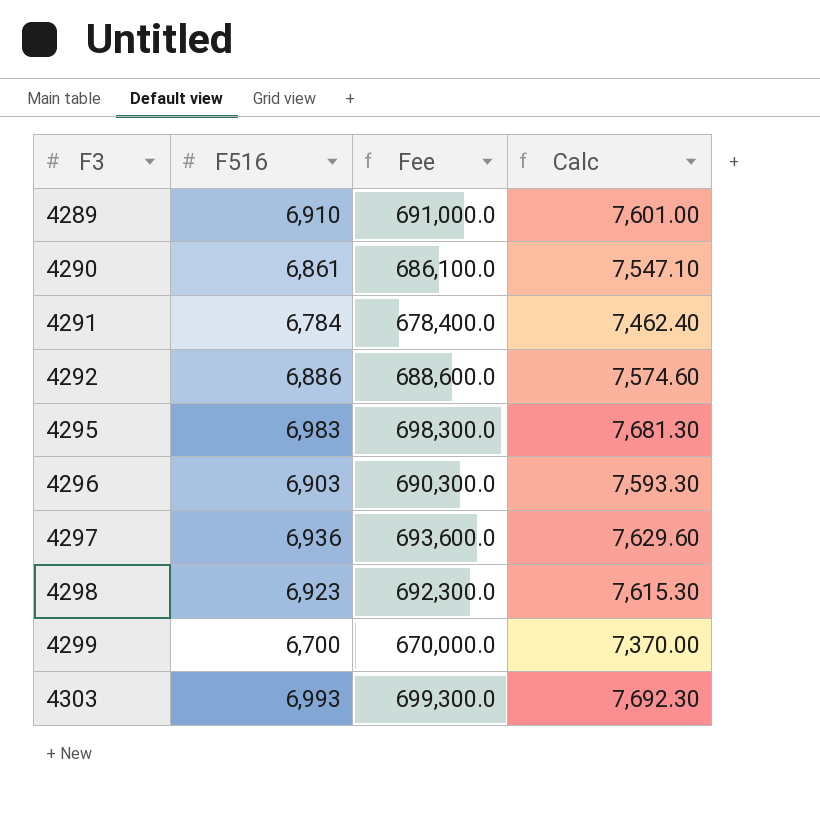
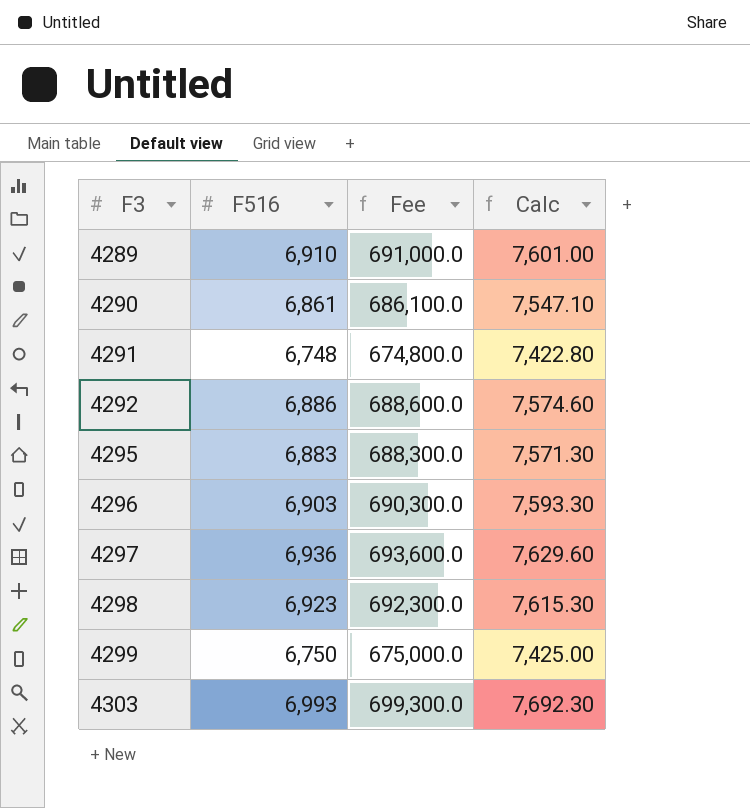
4291 | F516: 6,784 -> 6,748
4291 | Fee: 678,400.0 -> 674,800.0
4291 | Calc: 7,462.40 -> 7,422.80
4295 | F516: 6,983 -> 6,883
4295 | Fee: 698,300.0 -> 688,300.0
4295 | Calc: 7,681.30 -> 7,571.30
4299 | F516: 6,700 -> 6,750
4299 | Fee: 670,000.0 -> 675,000.0
4299 | Calc: 7,370.00 -> 7,425.00

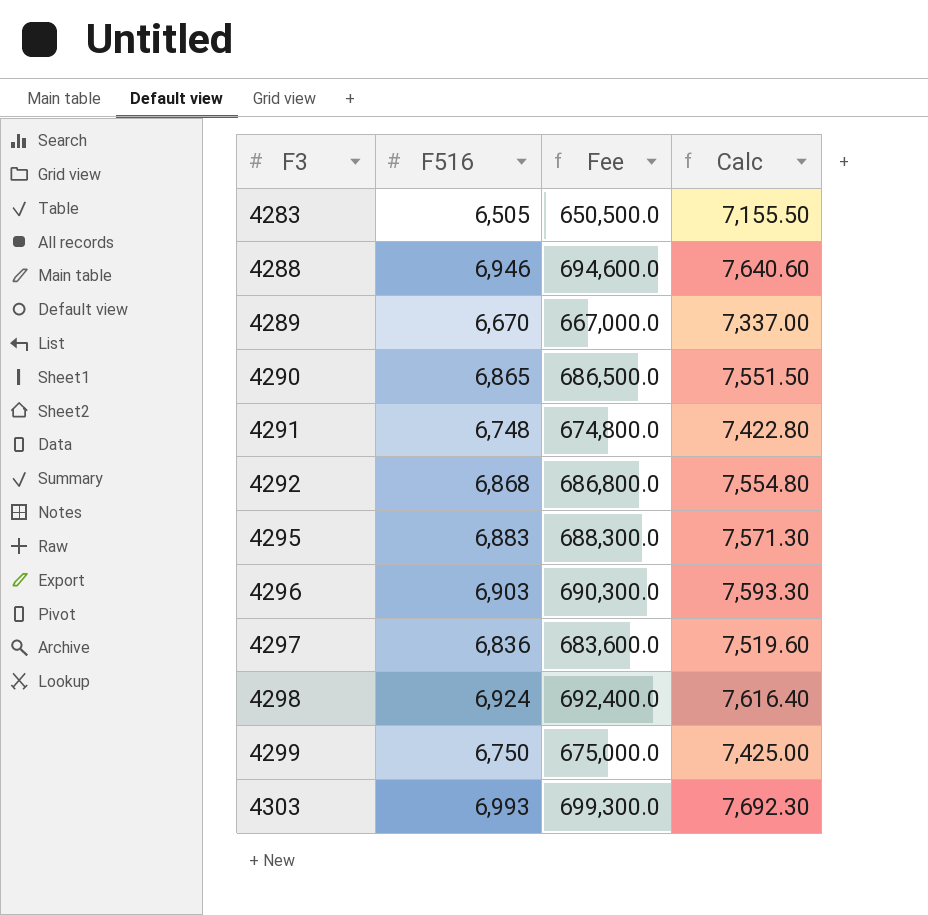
row 4283: none -> 6,505 | 650,500.0 | 7,155.50
row 4288: none -> 6,946 | 694,600.0 | 7,640.60
4289 | F516: 6,910 -> 6,670
4289 | Fee: 691,000.0 -> 667,000.0
4289 | Calc: 7,601.00 -> 7,337.00
4290 | F516: 6,861 -> 6,865
4290 | Fee: 686,100.0 -> 686,500.0
4290 | Calc: 7,547.10 -> 7,551.50
4292 | F516: 6,886 -> 6,868
4292 | Fee: 688,600.0 -> 686,800.0
4292 | Calc: 7,574.60 -> 7,554.80
4297 | F516: 6,936 -> 6,836
4297 | Fee: 693,600.0 -> 683,600.0
4297 | Calc: 7,629.60 -> 7,519.60
4298 | F516: 6,923 -> 6,924
4298 | Fee: 692,300.0 -> 692,400.0
4298 | Calc: 7,615.30 -> 7,616.40

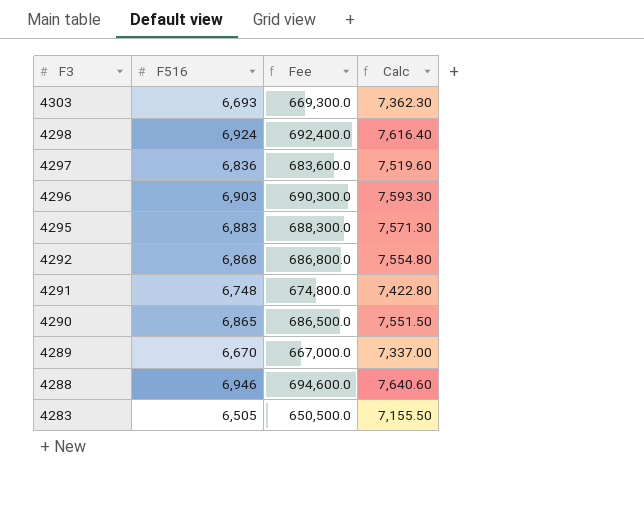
row order: F3 ascending -> F3 descending
row 4299: 6,750 | 675,000.0 | 7,425.00 -> none
4303 | F516: 6,993 -> 6,693
4303 | Fee: 699,300.0 -> 669,300.0
4303 | Calc: 7,692.30 -> 7,362.30

